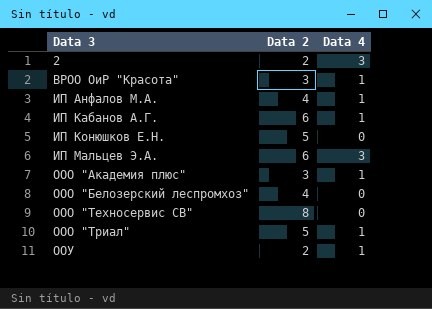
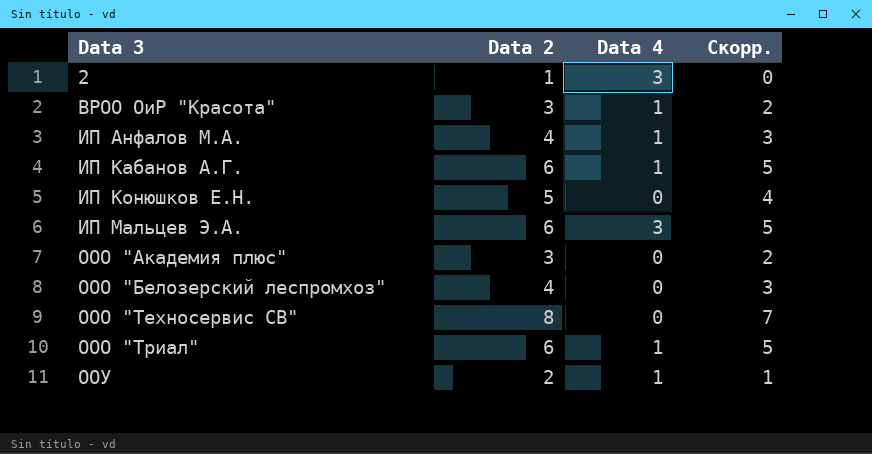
column Скорр. | formula: none -> [Data 2] - 1
2 | Data 2: 2 -> 1
ООО "Академия плюс" | Data 4: 1 -> 0
ООО "Триал" | Data 2: 5 -> 6

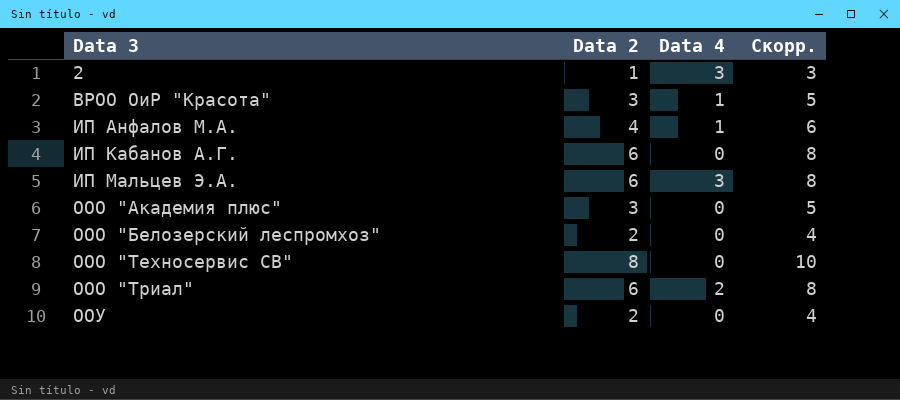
column Скорр. | formula: [Data 2] - 1 -> [Data 2] + 2
row ИП Конюшков Е.Н.: 5 | 0 | 4 -> none
ИП Кабанов А.Г. | Data 4: 1 -> 0
ООО "Белозерский леспромхоз" | Data 2: 4 -> 2
ООО "Триал" | Data 4: 1 -> 2
ООУ | Data 4: 1 -> 0

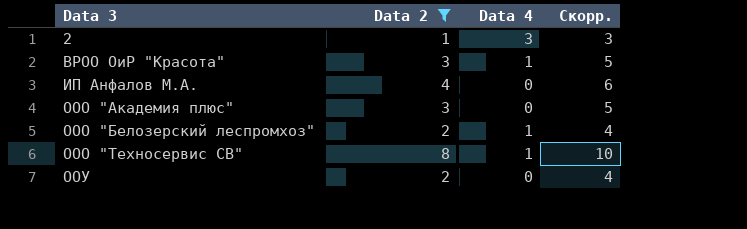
filter: none -> Data 2 != 6
ИП Анфалов М.А. | Data 4: 1 -> 0
ООО "Белозерский леспромхоз" | Data 4: 0 -> 1
ООО "Техносервис СВ" | Data 4: 0 -> 1

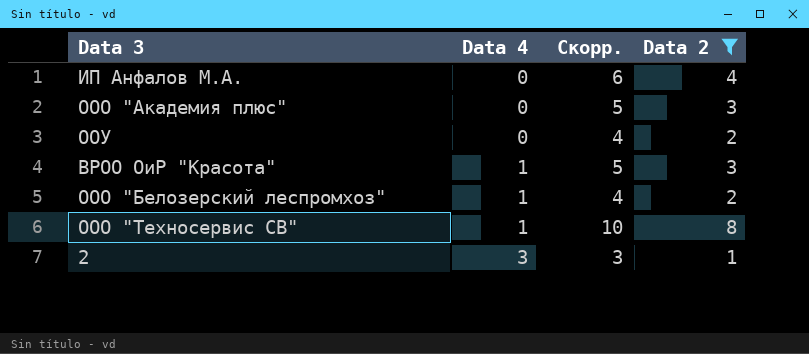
row order: Data 3 ascending -> Data 4 ascending
column Data 2 | position: 2 -> 4

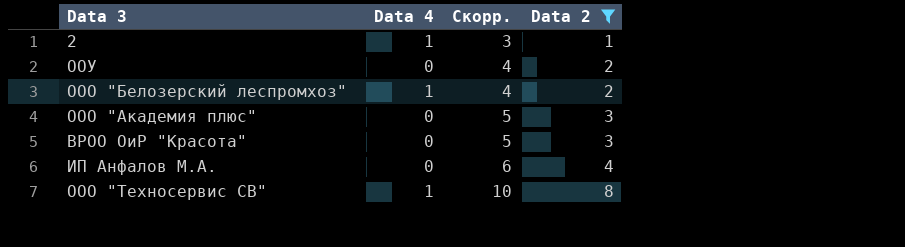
row order: Data 4 ascending -> Скорр. ascending
2 | Data 4: 3 -> 1
ВРОО ОиР "Красота" | Data 4: 1 -> 0

